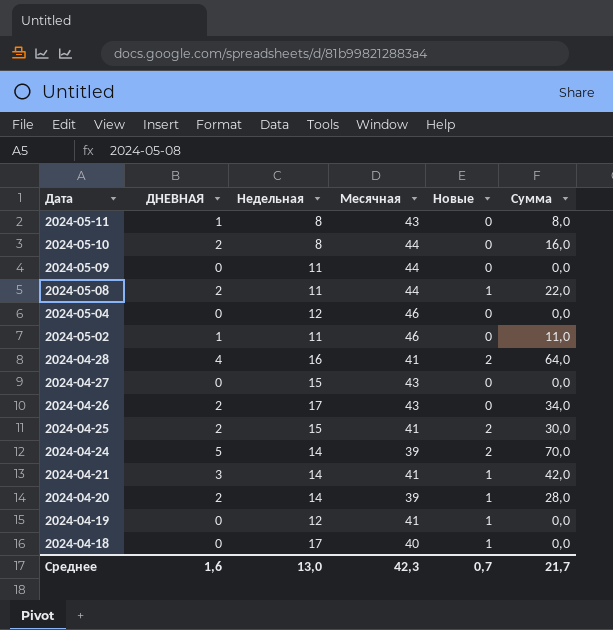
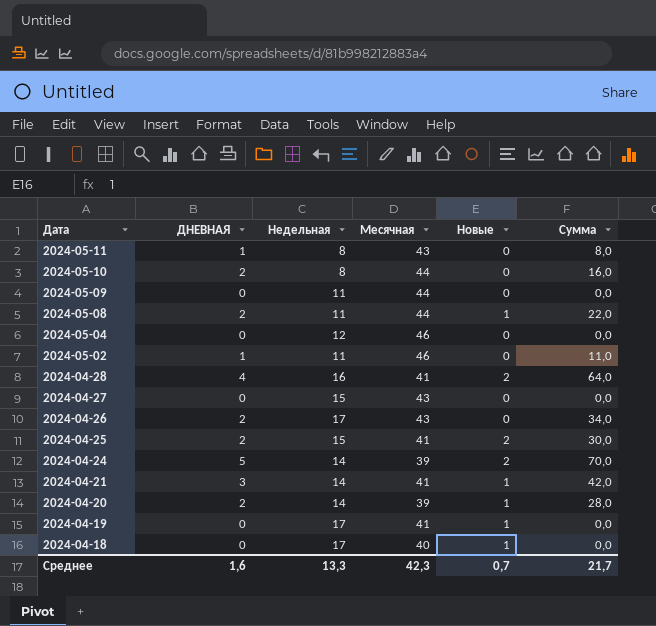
2024-04-19 | Недельная: 12 -> 17
Среднее | Недельная: 13,0 -> 13,3

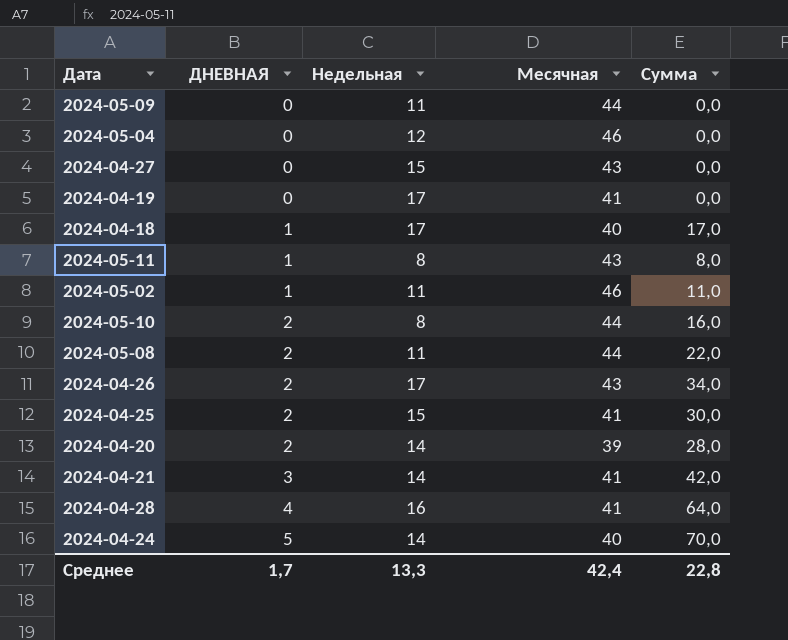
row order: Дата descending -> ДНЕВНАЯ ascending
column Новые | position: 5 -> none
2024-04-18 | ДНЕВНАЯ: 0 -> 1
2024-04-18 | Сумма: 0,0 -> 17,0
2024-04-24 | Месячная: 39 -> 40
Среднее | ДНЕВНАЯ: 1,6 -> 1,7
Среднее | Месячная: 42,3 -> 42,4
Среднее | Сумма: 21,7 -> 22,8

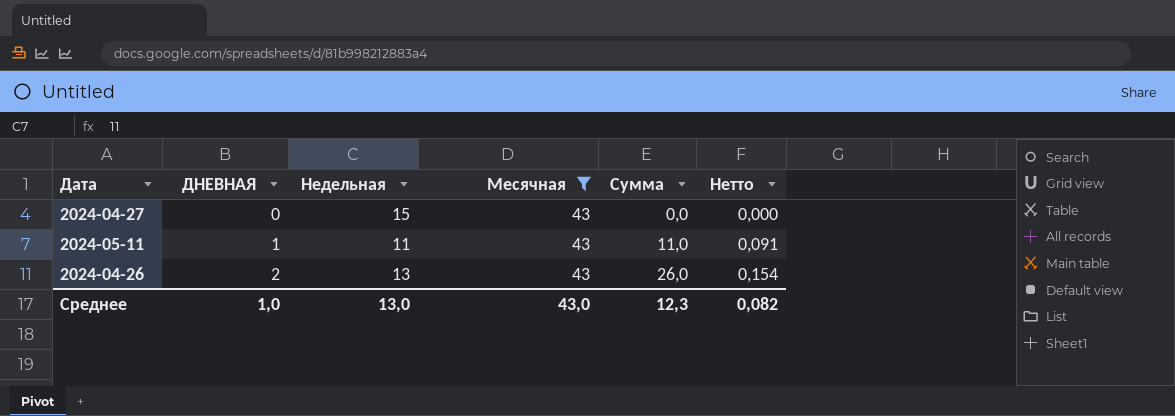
filter: none -> Месячная = 43
column Нетто | formula: none -> [ДНЕВНАЯ] / [Недельная]
2024-05-11 | Недельная: 8 -> 11
2024-05-11 | Сумма: 8,0 -> 11,0
2024-04-26 | Недельная: 17 -> 13
2024-04-26 | Сумма: 34,0 -> 26,0
Среднее | ДНЕВНАЯ: 1,7 -> 1,0
Среднее | Недельная: 13,3 -> 13,0
Среднее | Месячная: 42,4 -> 43,0
Среднее | Сумма: 22,8 -> 12,3

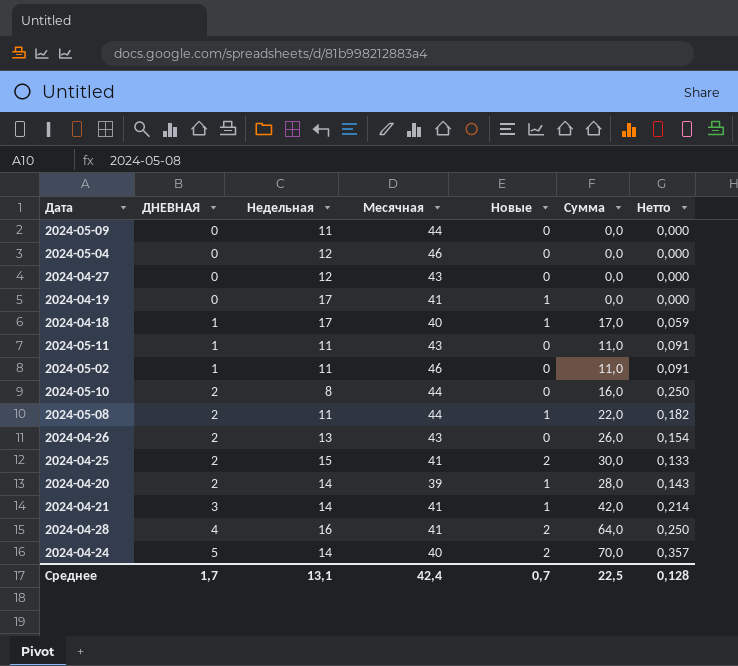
filter: Месячная = 43 -> none
column Новые | position: none -> 5
2024-04-27 | Недельная: 15 -> 12
Среднее | ДНЕВНАЯ: 1,0 -> 1,7
Среднее | Недельная: 13,0 -> 13,1
Среднее | Месячная: 43,0 -> 42,4
Среднее | Сумма: 12,3 -> 22,5
Среднее | Нетто: 0,082 -> 0,128

